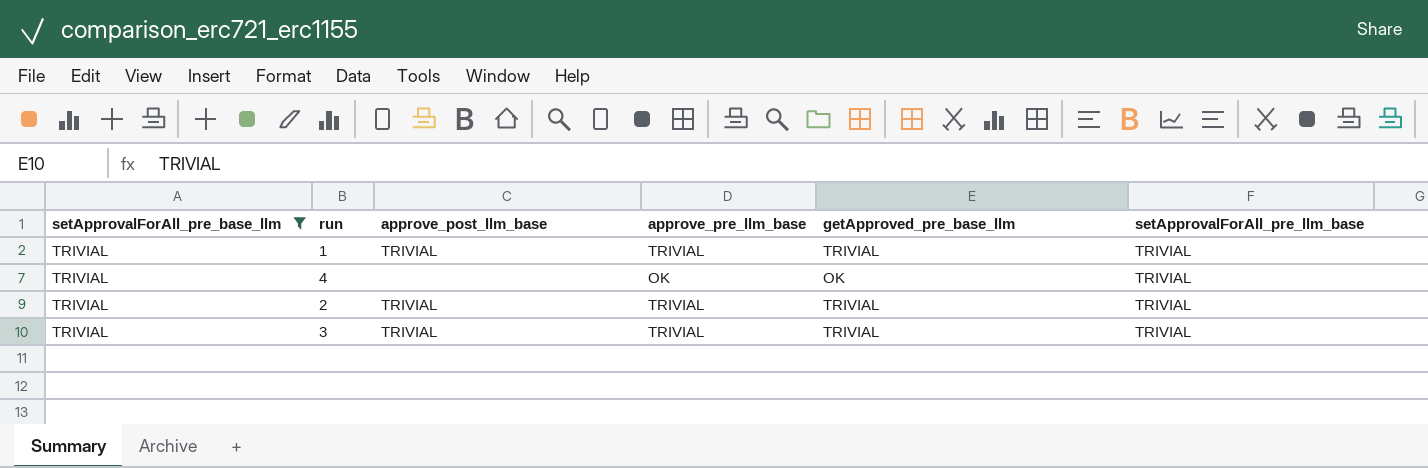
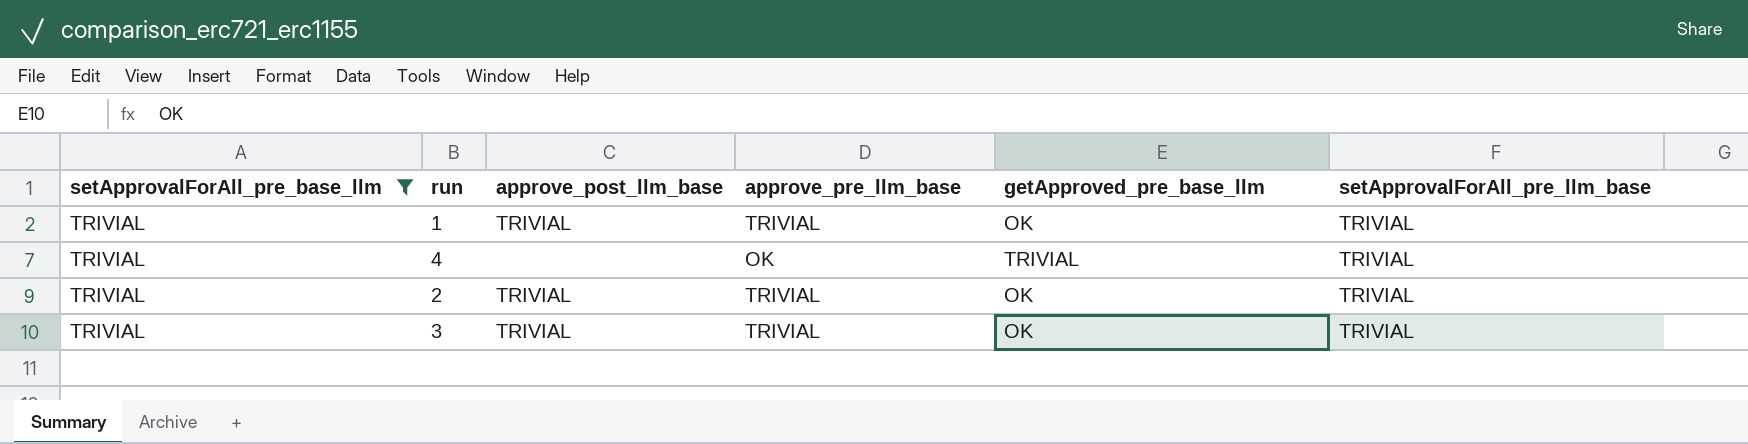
1 | getApproved_pre_base_llm: TRIVIAL -> OK
4 | getApproved_pre_base_llm: OK -> TRIVIAL
2 | getApproved_pre_base_llm: TRIVIAL -> OK
3 | getApproved_pre_base_llm: TRIVIAL -> OK

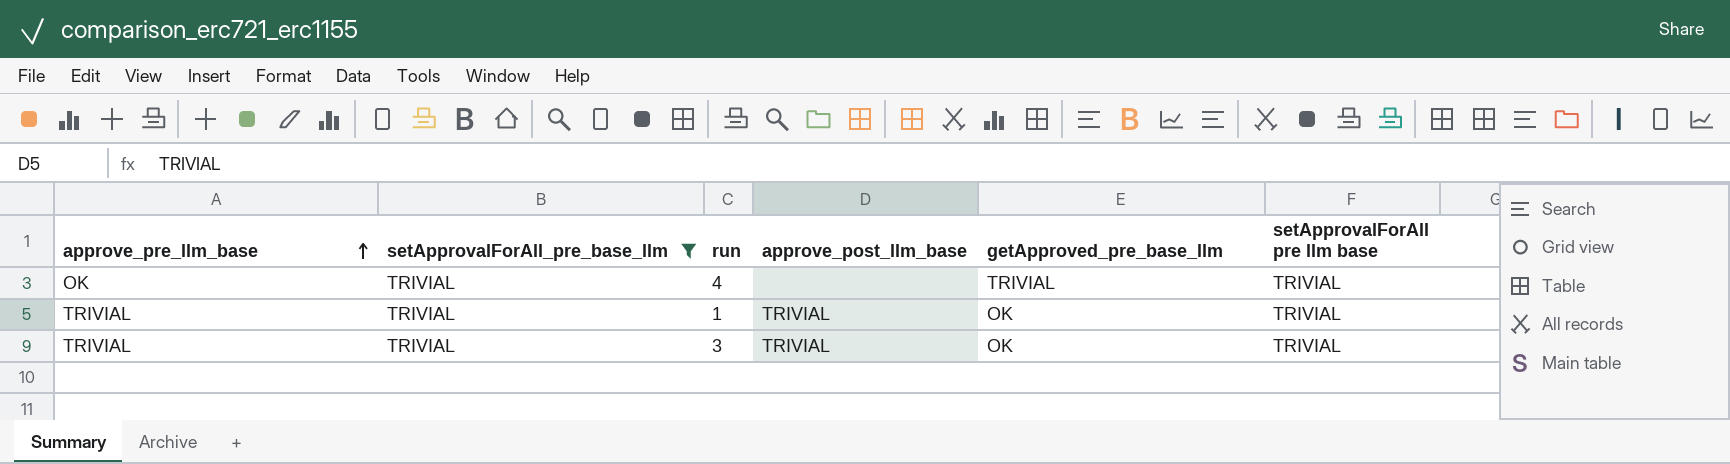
row order: none -> approve_pre_llm_base ascending
column approve_pre_llm_base | position: 4 -> 1
column name: setApprovalForAll_pre_llm_base -> setApprovalForAll pre llm base
row 2: TRIVIAL | TRIVIAL | TRIVIAL | OK | TRIVIAL -> none

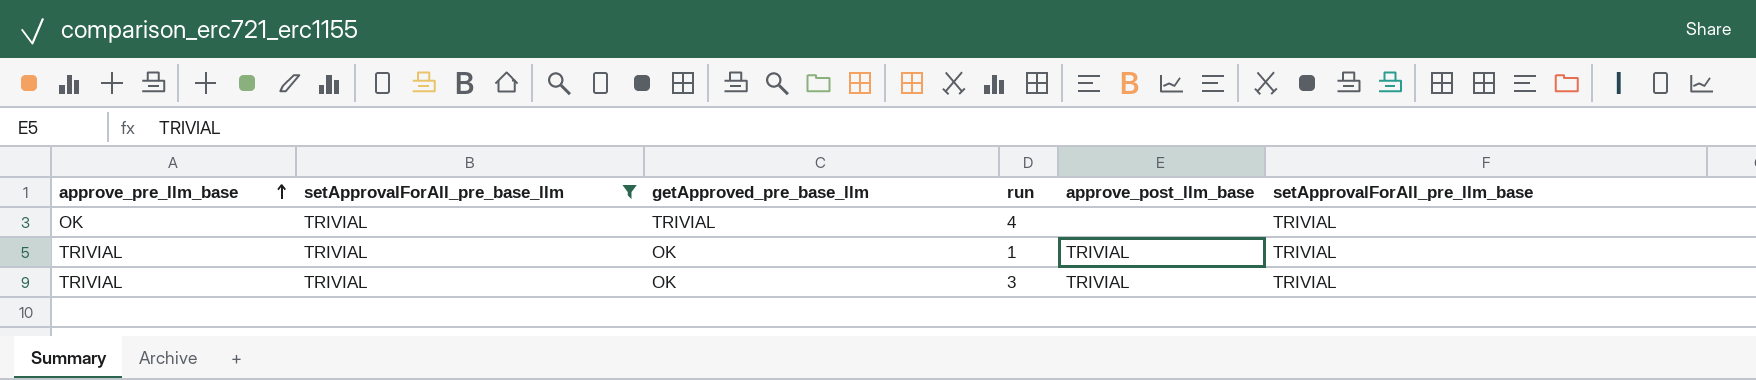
column getApproved_pre_base_llm | position: 5 -> 3
column name: setApprovalForAll pre llm base -> setApprovalForAll_pre_llm_base

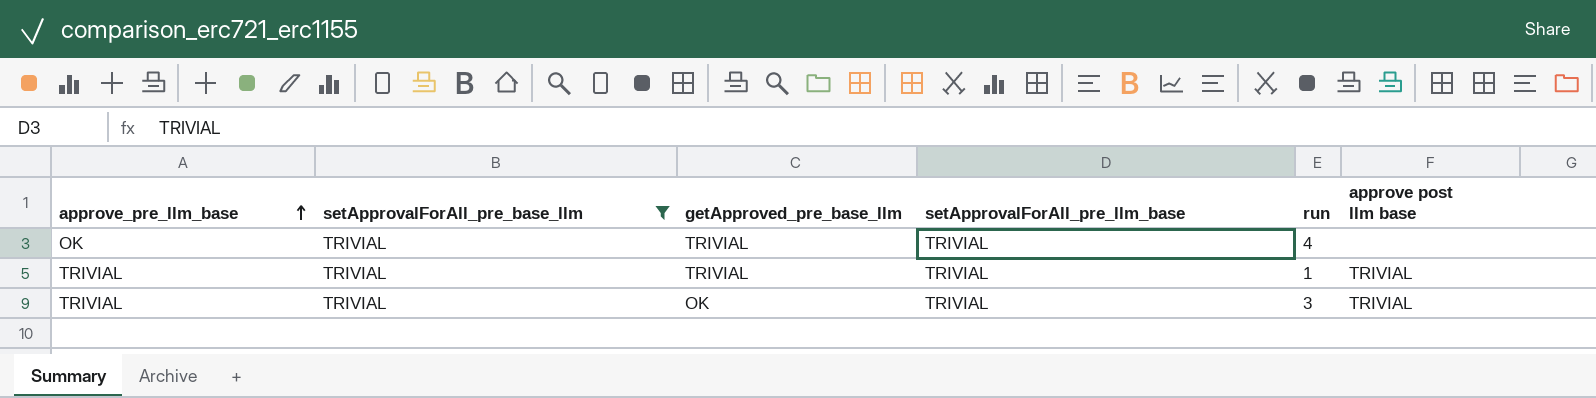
column setApprovalForAll_pre_llm_base | position: 6 -> 4
column name: approve_post_llm_base -> approve post llm base
1 | getApproved_pre_base_llm: OK -> TRIVIAL

